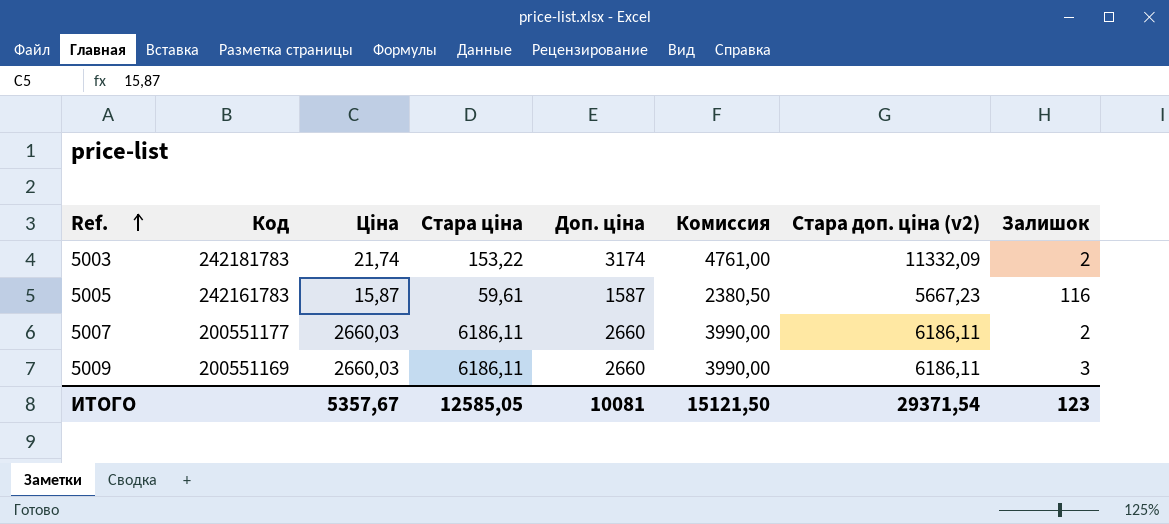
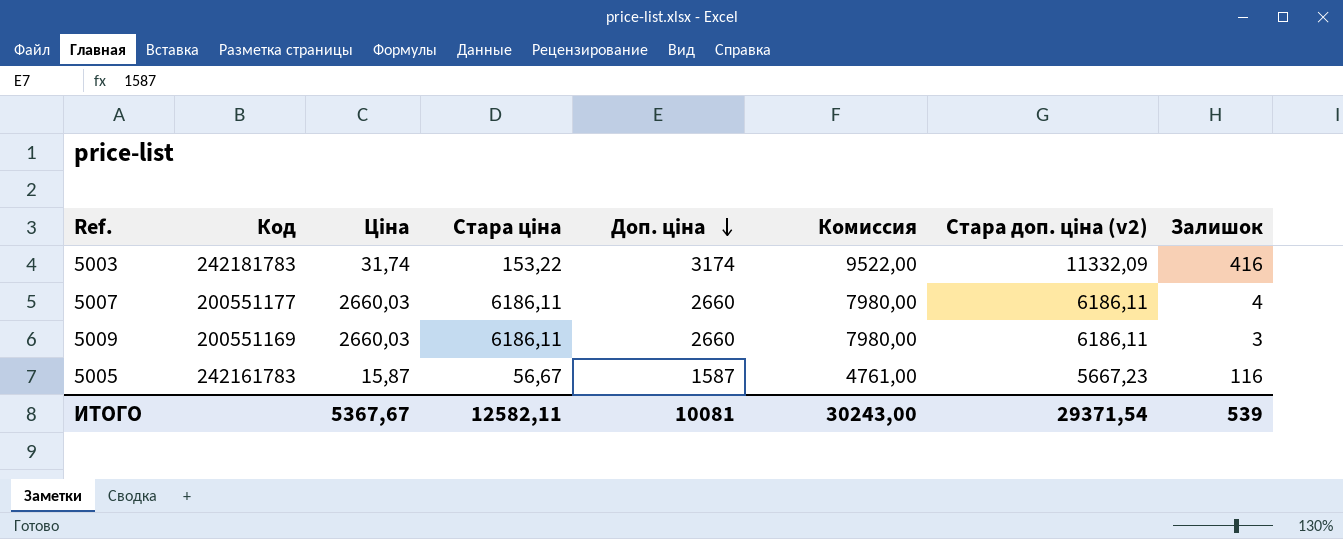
row order: Ref. ascending -> Доп. ціна descending
column Комиссия | formula: [Доп. ціна] * 1,5 -> [Доп. ціна] * 3
5003 | Ціна: 21,74 -> 31,74
5003 | Залишок: 2 -> 416
5007 | Залишок: 2 -> 4
5005 | Стара ціна: 59,61 -> 56,67
ИТОГО | Ціна: 5357,67 -> 5367,67
ИТОГО | Стара ціна: 12585,05 -> 12582,11
ИТОГО | Комиссия: 15121,50 -> 30243,00
ИТОГО | Залишок: 123 -> 539

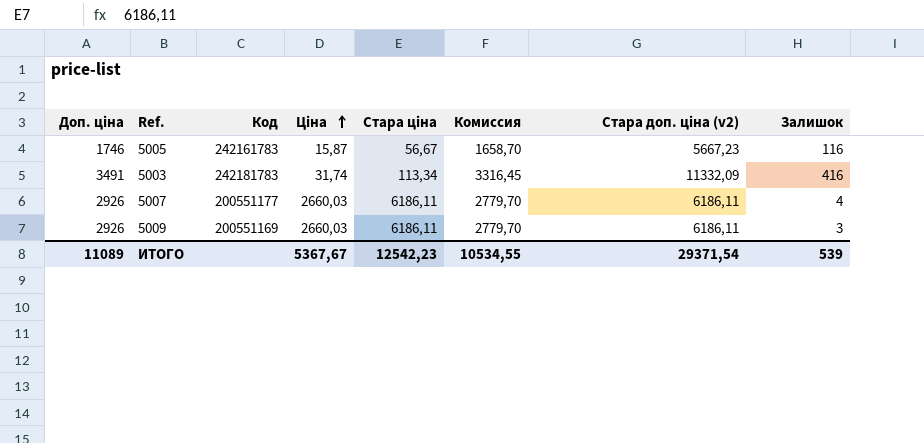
row order: Доп. ціна descending -> Ціна ascending
column Доп. ціна | position: 5 -> 1
column Комиссия | formula: [Доп. ціна] * 3 -> [Доп. ціна] * 0,95
5005 | Доп. ціна: 1587 -> 1746
5003 | Доп. ціна: 3174 -> 3491
5003 | Стара ціна: 153,22 -> 113,34
5007 | Доп. ціна: 2660 -> 2926
5009 | Доп. ціна: 2660 -> 2926
ИТОГО | Доп. ціна: 10081 -> 11089
ИТОГО | Стара ціна: 12582,11 -> 12542,23
ИТОГО | Комиссия: 30243,00 -> 10534,55

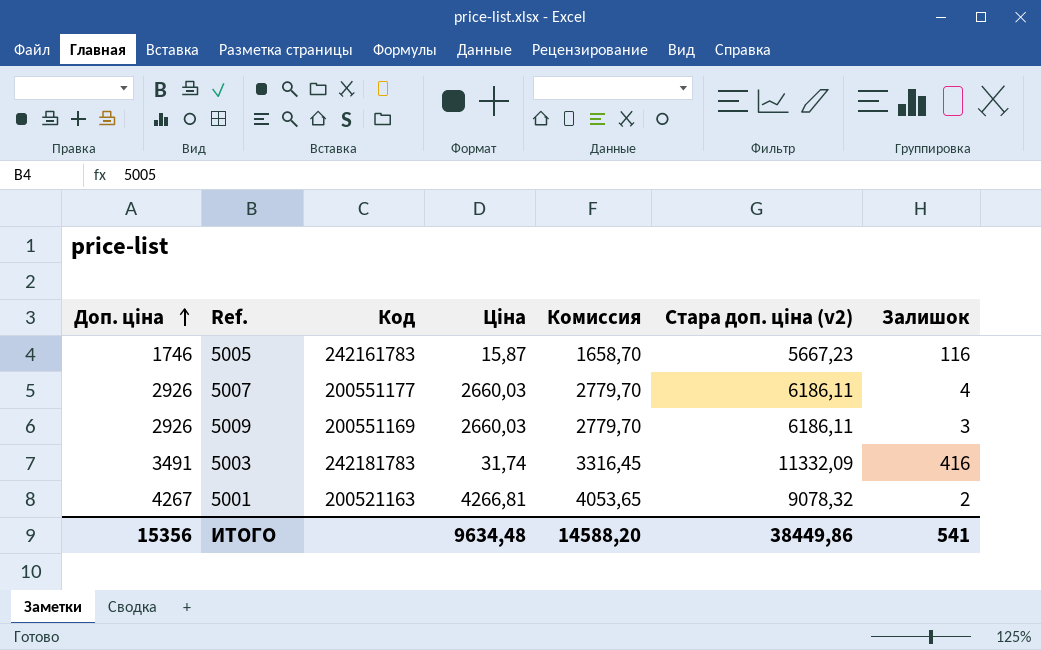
row order: Ціна ascending -> Доп. ціна ascending
column Стара ціна | position: 5 -> none
row 5001: none -> 4267 | 200521163 | 4266,81 | 4053,65 | 9078,32 | 2
ИТОГО | Доп. ціна: 11089 -> 15356
ИТОГО | Ціна: 5367,67 -> 9634,48
ИТОГО | Комиссия: 10534,55 -> 14588,20
ИТОГО | Стара доп. ціна (v2): 29371,54 -> 38449,86
ИТОГО | Залишок: 539 -> 541

